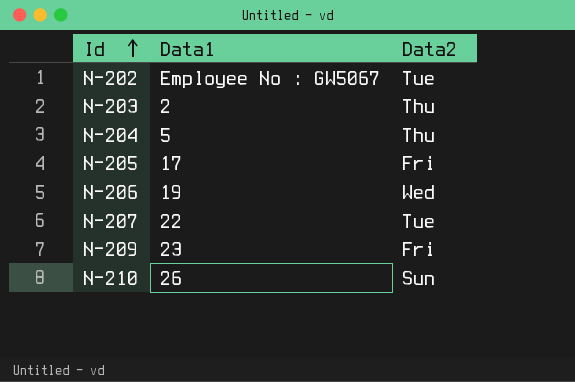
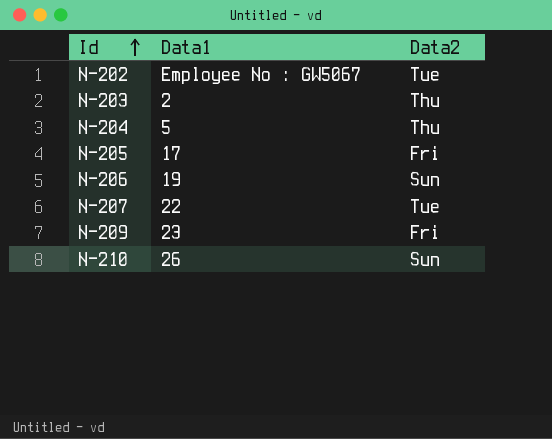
N-206 | Data2: Wed -> Sun

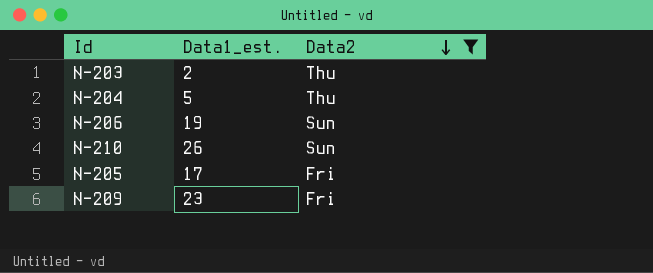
filter: none -> Data2 != Tue
row order: Id ascending -> Data2 descending
column name: Data1 -> Data1_est.

